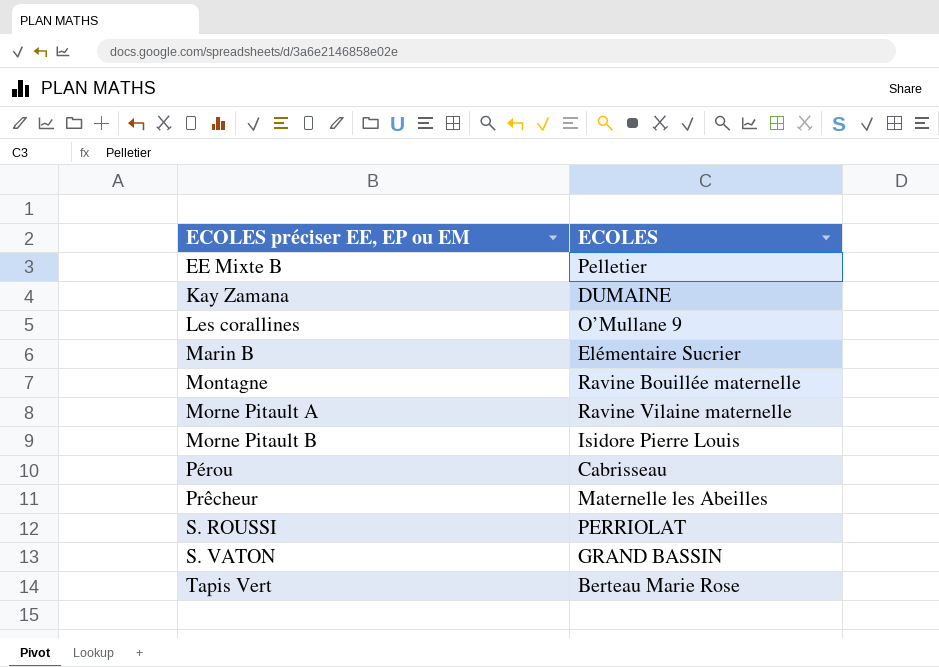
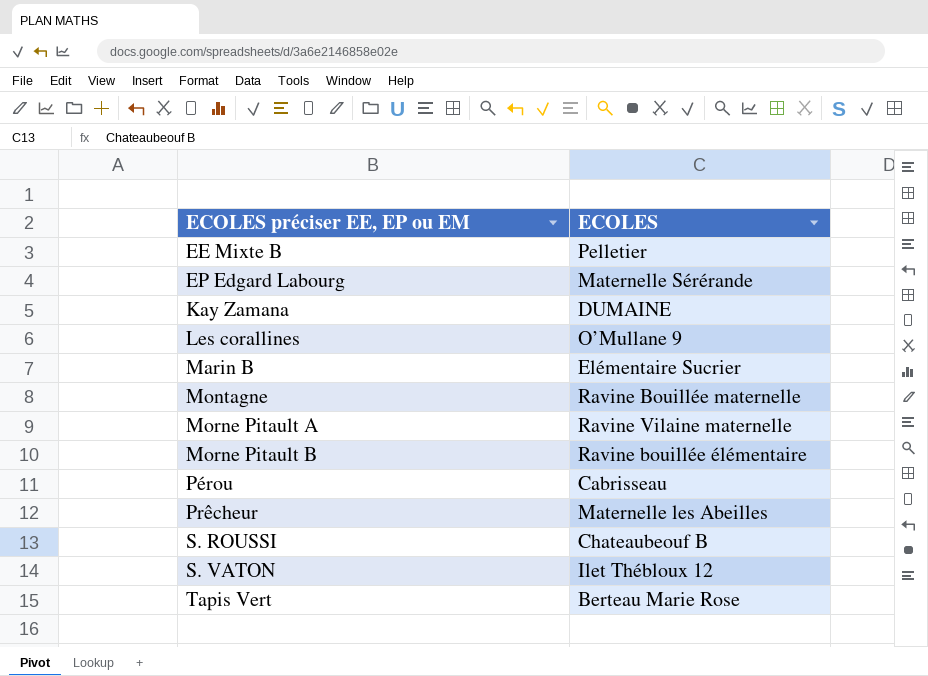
row EP Edgard Labourg: none -> Maternelle Sérérande
Morne Pitault B | ECOLES: Isidore Pierre Louis -> Ravine bouillée élémentaire
S. ROUSSI | ECOLES: PERRIOLAT -> Chateaubeouf B
S. VATON | ECOLES: GRAND BASSIN -> Ilet Thébloux 12

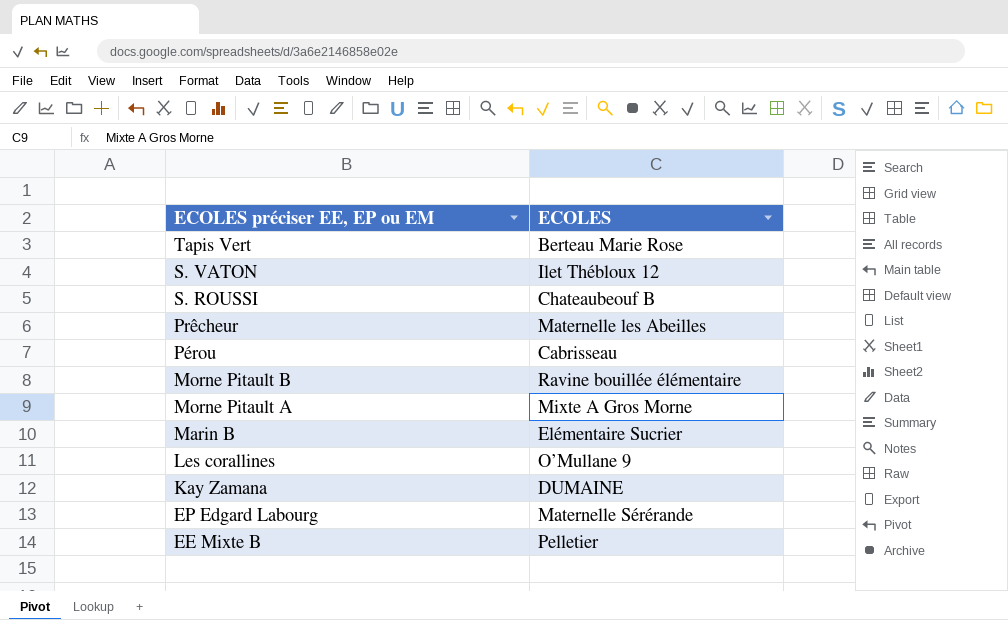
row order: ECOLES préciser EE, EP ou EM ascending -> ECOLES préciser EE, EP ou EM descending
row Montagne: Ravine Bouillée maternelle -> none
Morne Pitault A | ECOLES: Ravine Vilaine maternelle -> Mixte A Gros Morne

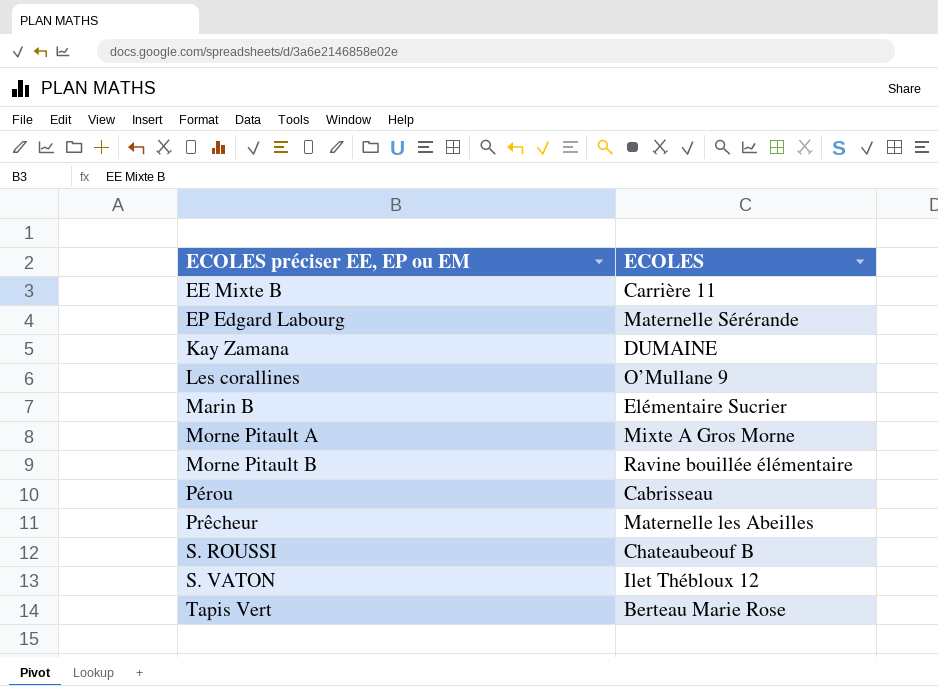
row order: ECOLES préciser EE, EP ou EM descending -> ECOLES préciser EE, EP ou EM ascending
EE Mixte B | ECOLES: Pelletier -> Carrière 11

